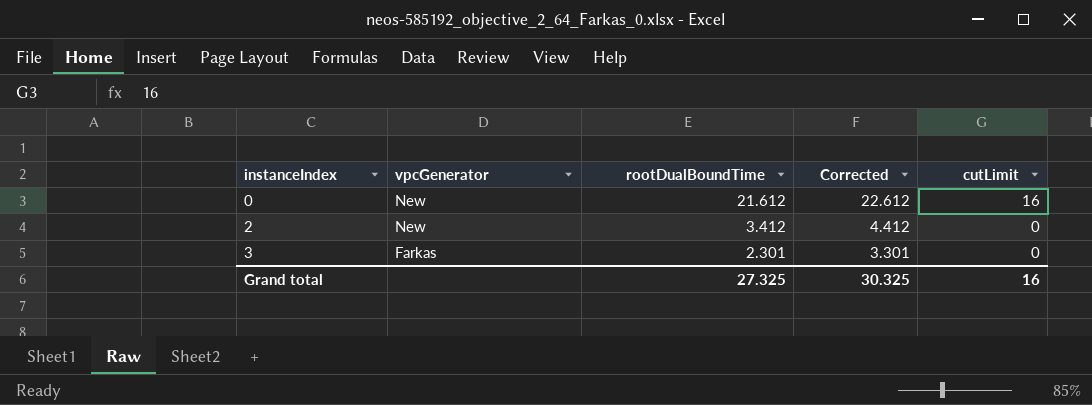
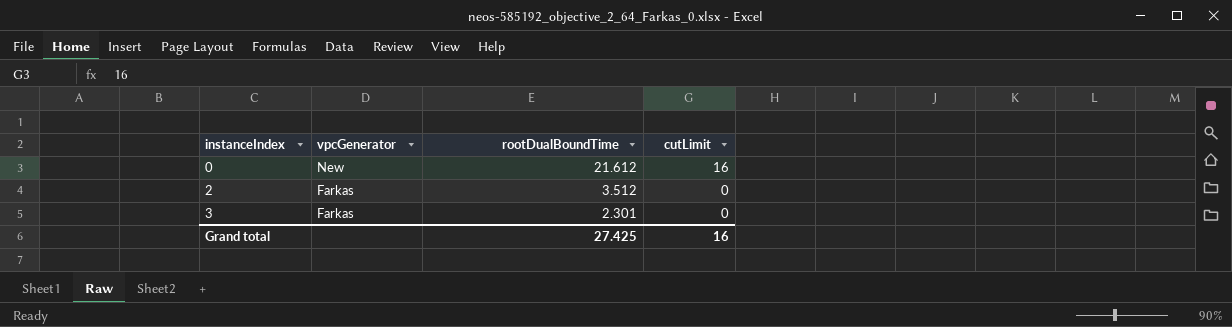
column Corrected | formula: [rootDualBoundTime] + 1 -> none
2 | vpcGenerator: New -> Farkas
2 | rootDualBoundTime: 3.412 -> 3.512
Grand total | rootDualBoundTime: 27.325 -> 27.425

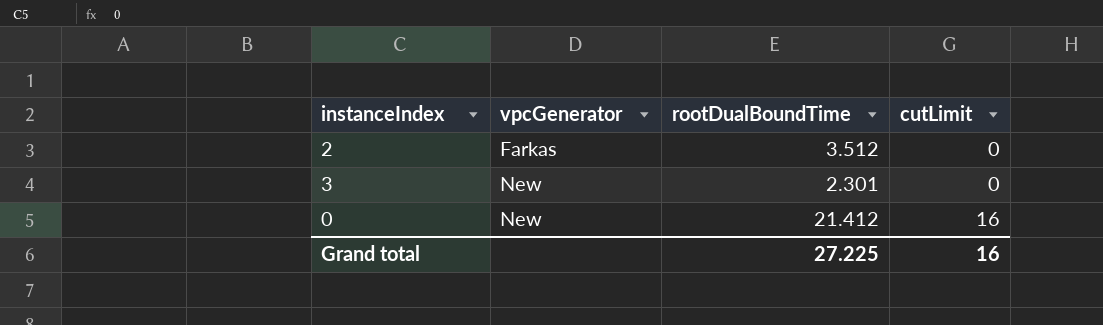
row order: instanceIndex ascending -> vpcGenerator ascending
3 | vpcGenerator: Farkas -> New
0 | rootDualBoundTime: 21.612 -> 21.412
Grand total | rootDualBoundTime: 27.425 -> 27.225

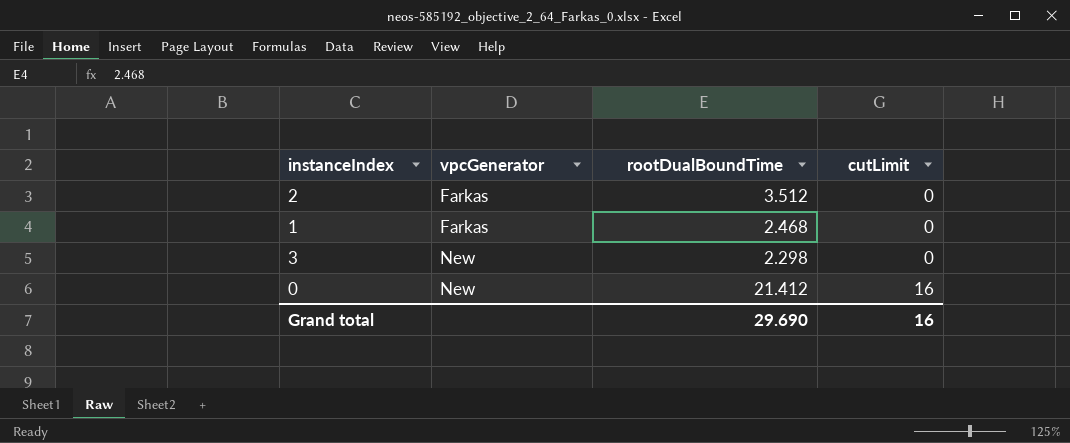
row 1: none -> Farkas | 2.468 | 0
3 | rootDualBoundTime: 2.301 -> 2.298
Grand total | rootDualBoundTime: 27.225 -> 29.690

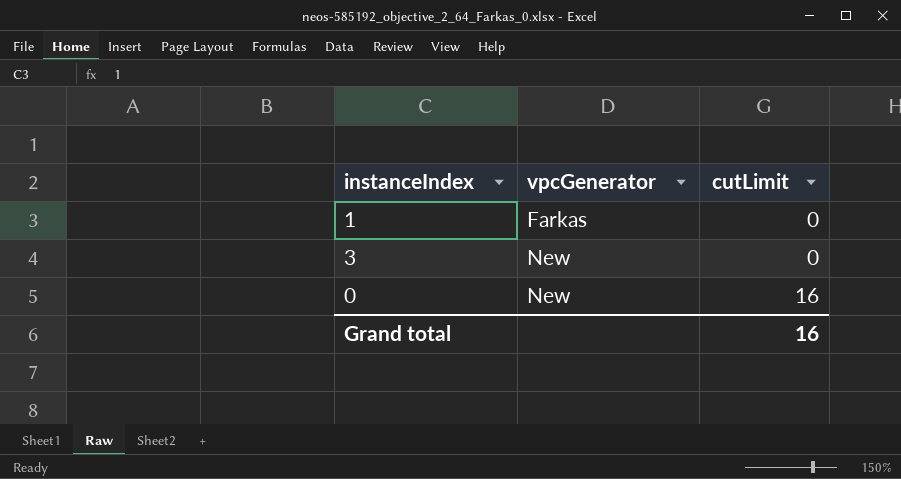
column rootDualBoundTime | position: 3 -> none
row 2: Farkas | 3.512 | 0 -> none

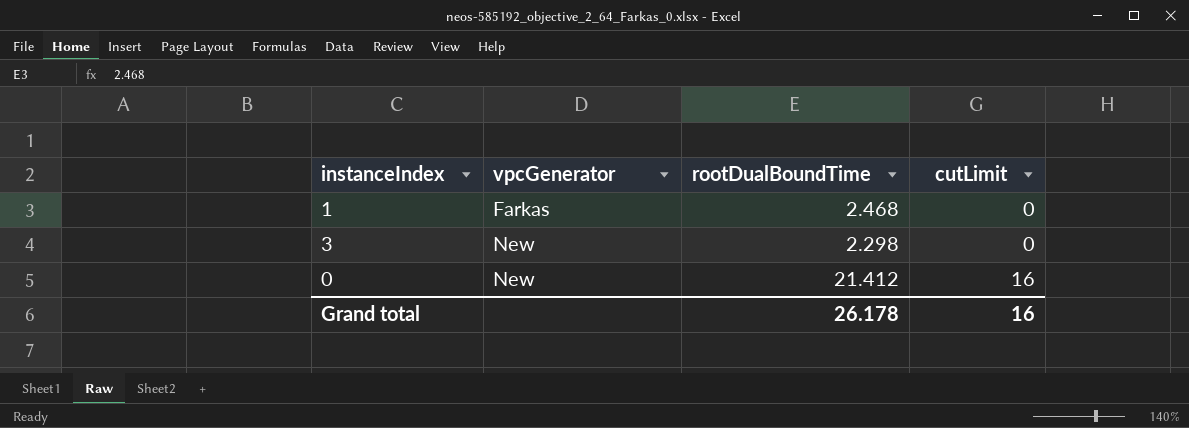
column rootDualBoundTime | position: none -> 3

